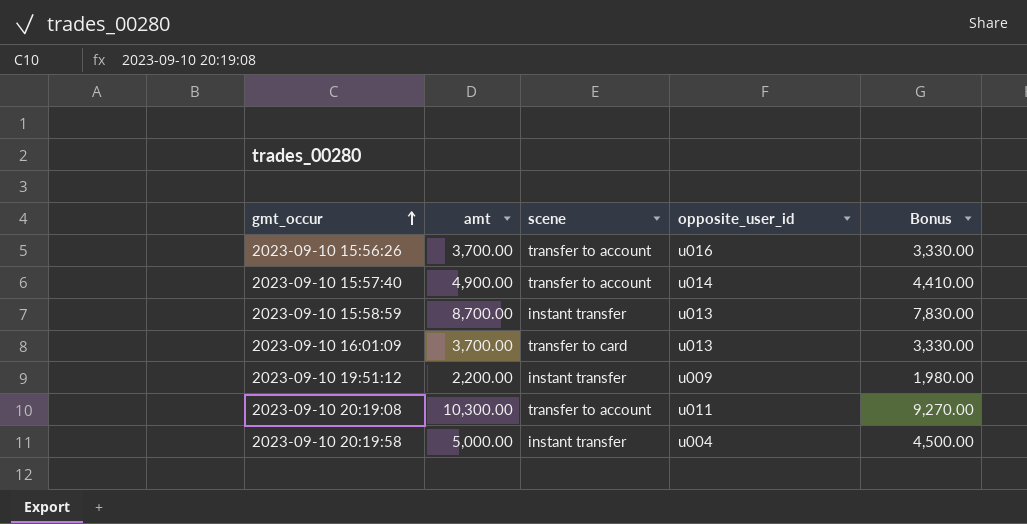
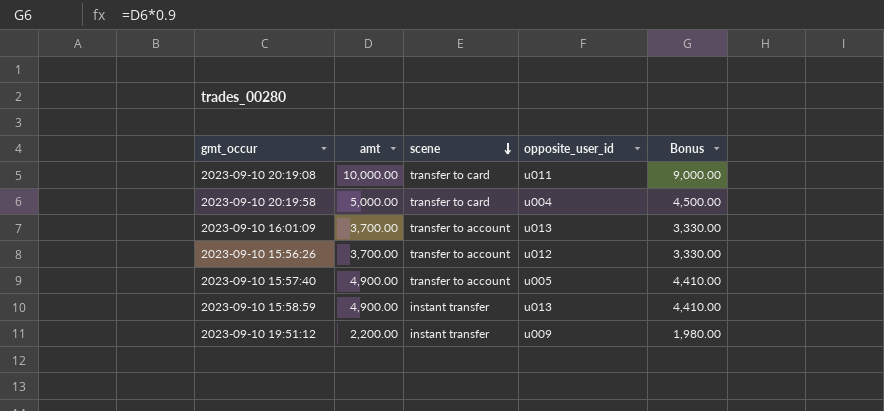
row order: gmt_occur ascending -> scene descending
2023-09-10 20:19:08 | amt: 10,300.00 -> 10,000.00
2023-09-10 20:19:08 | scene: transfer to account -> transfer to card
2023-09-10 20:19:08 | Bonus: 9,270.00 -> 9,000.00
2023-09-10 20:19:58 | scene: instant transfer -> transfer to card
2023-09-10 16:01:09 | scene: transfer to card -> transfer to account
2023-09-10 15:56:26 | opposite_user_id: u016 -> u012
2023-09-10 15:57:40 | opposite_user_id: u014 -> u005
2023-09-10 15:58:59 | amt: 8,700.00 -> 4,900.00
2023-09-10 15:58:59 | Bonus: 7,830.00 -> 4,410.00

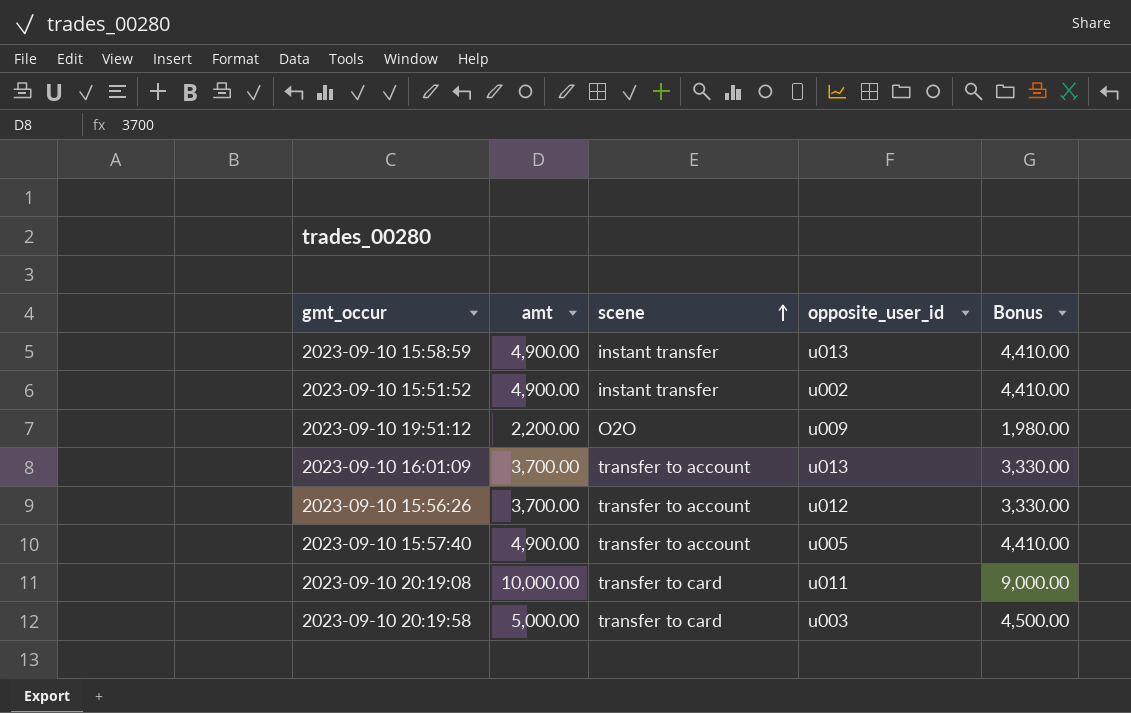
row order: scene descending -> scene ascending
row 2023-09-10 15:51:52: none -> 4,900.00 | instant transfer | u002 | 4,410.00
2023-09-10 19:51:12 | scene: instant transfer -> O2O
2023-09-10 20:19:58 | opposite_user_id: u004 -> u003

